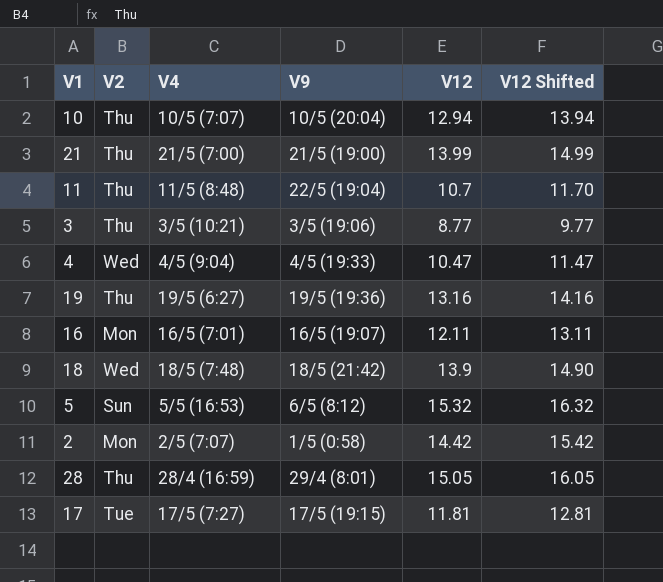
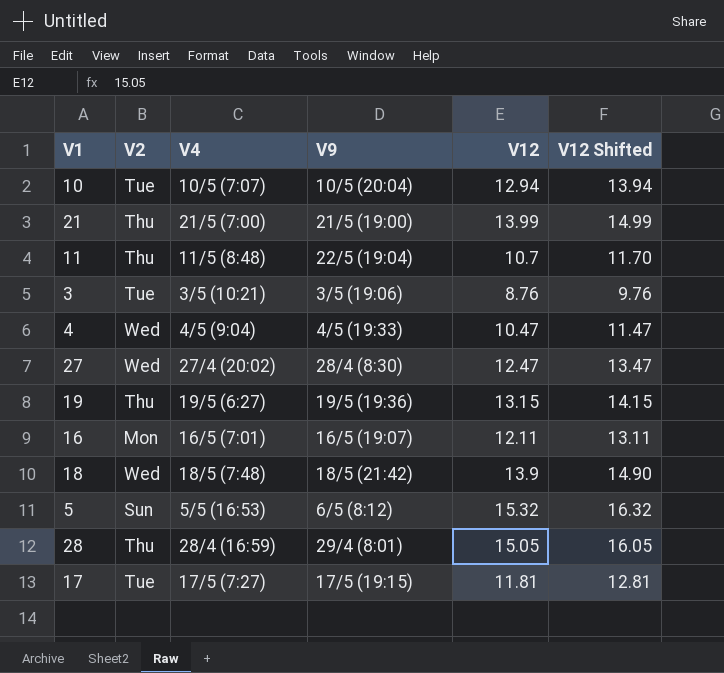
row 2: Mon | 2/5 (7:07) | 1/5 (0:58) | 14.42 | 15.42 -> none
10 | V2: Thu -> Tue
3 | V2: Thu -> Tue
3 | V12: 8.77 -> 8.76
3 | V12 Shifted: 9.77 -> 9.76
row 27: none -> Wed | 27/4 (20:02) | 28/4 (8:30) | 12.47 | 13.47
19 | V12: 13.16 -> 13.15
19 | V12 Shifted: 14.16 -> 14.15

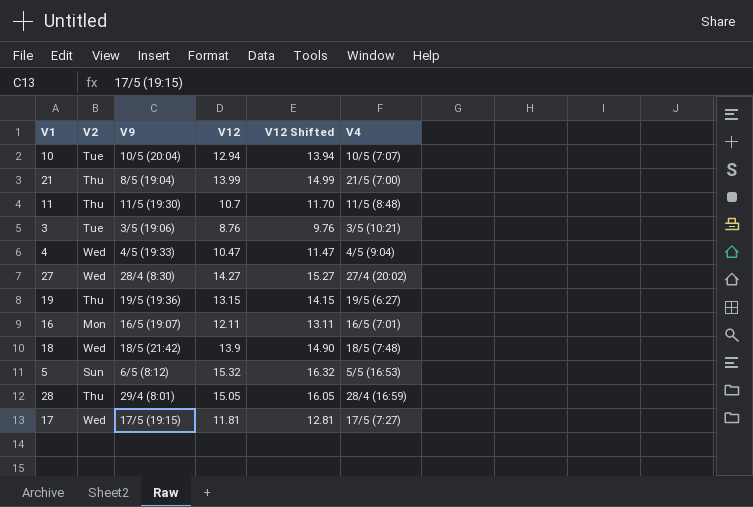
column V4 | position: 3 -> 6
21 | V9: 21/5 (19:00) -> 8/5 (19:04)
11 | V9: 22/5 (19:04) -> 11/5 (19:30)
27 | V12: 12.47 -> 14.27
27 | V12 Shifted: 13.47 -> 15.27
17 | V2: Tue -> Wed

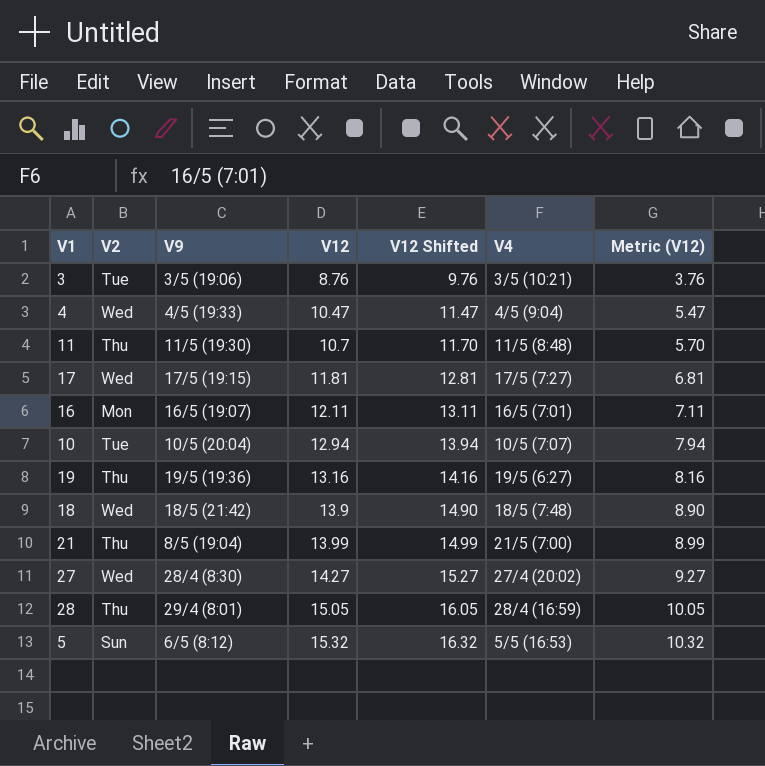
row order: none -> V12 ascending
column Metric (V12) | formula: none -> [V12] - 5
19 | V12: 13.15 -> 13.16
19 | V12 Shifted: 14.15 -> 14.16

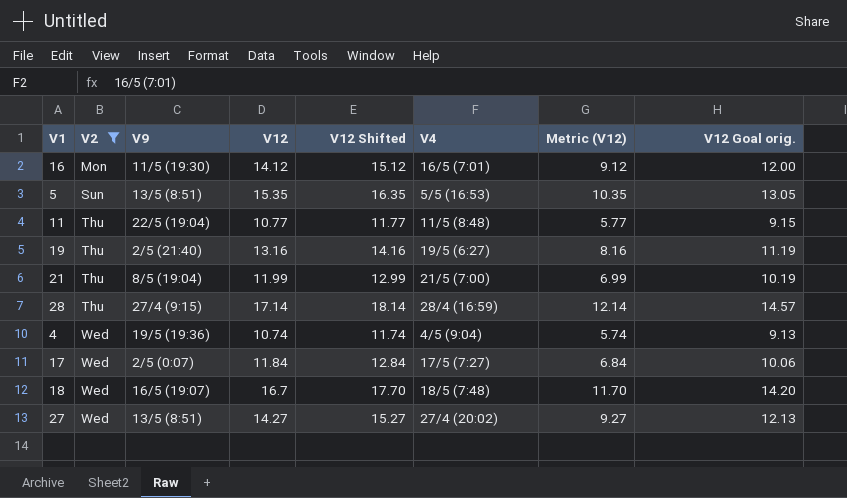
filter: none -> V2 != Tue
row order: V12 ascending -> V2 ascending
column V12 Goal orig. | formula: none -> [V12] * 0.85
16 | V9: 16/5 (19:07) -> 11/5 (19:30)
16 | V12: 12.11 -> 14.12
16 | V12 Shifted: 13.11 -> 15.12
16 | Metric (V12): 7.11 -> 9.12
5 | V9: 6/5 (8:12) -> 13/5 (8:51)
5 | V12: 15.32 -> 15.35
5 | V12 Shifted: 16.32 -> 16.35
5 | Metric (V12): 10.32 -> 10.35
11 | V9: 11/5 (19:30) -> 22/5 (19:04)
11 | V12: 10.7 -> 10.77
11 | V12 Shifted: 11.70 -> 11.77
11 | Metric (V12): 5.70 -> 5.77
19 | V9: 19/5 (19:36) -> 2/5 (21:40)
21 | V12: 13.99 -> 11.99
21 | V12 Shifted: 14.99 -> 12.99
21 | Metric (V12): 8.99 -> 6.99
28 | V9: 29/4 (8:01) -> 27/4 (9:15)
28 | V12: 15.05 -> 17.14
28 | V12 Shifted: 16.05 -> 18.14
28 | Metric (V12): 10.05 -> 12.14
4 | V9: 4/5 (19:33) -> 19/5 (19:36)
4 | V12: 10.47 -> 10.74
4 | V12 Shifted: 11.47 -> 11.74
4 | Metric (V12): 5.47 -> 5.74
17 | V9: 17/5 (19:15) -> 2/5 (0:07)
17 | V12: 11.81 -> 11.84
17 | V12 Shifted: 12.81 -> 12.84
17 | Metric (V12): 6.81 -> 6.84
18 | V9: 18/5 (21:42) -> 16/5 (19:07)
18 | V12: 13.9 -> 16.7
18 | V12 Shifted: 14.90 -> 17.70
18 | Metric (V12): 8.90 -> 11.70
27 | V9: 28/4 (8:30) -> 13/5 (8:51)

